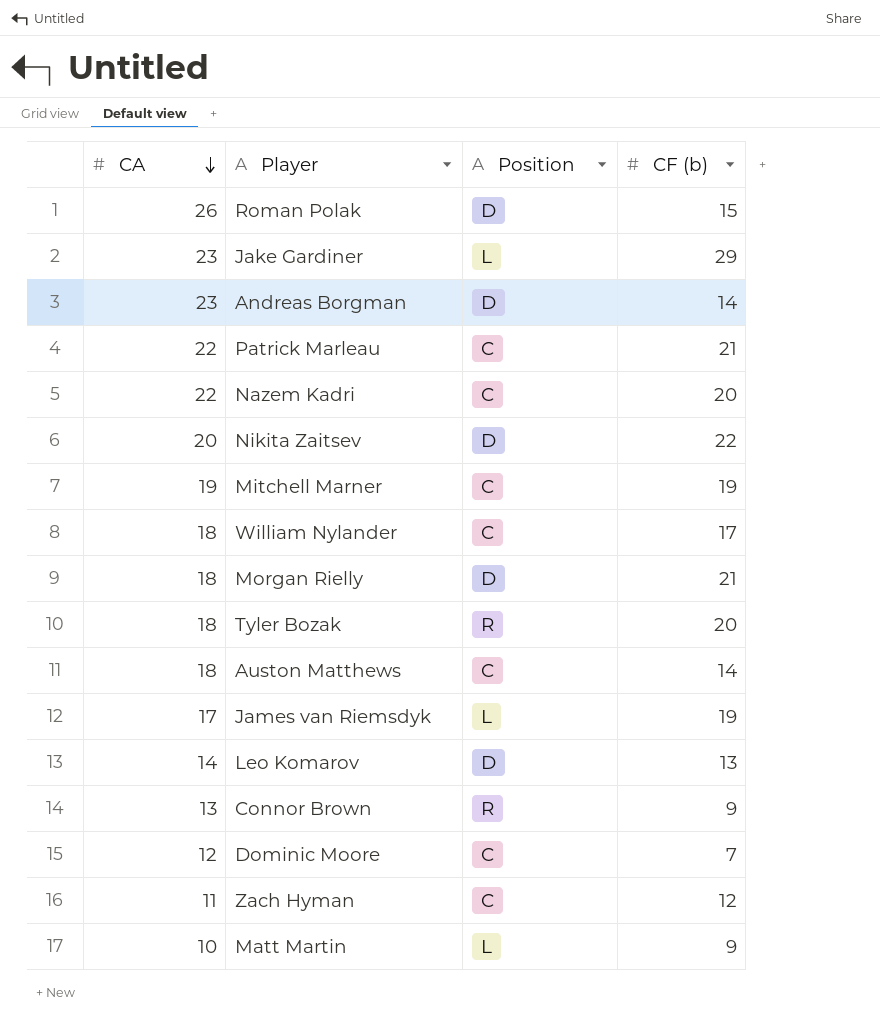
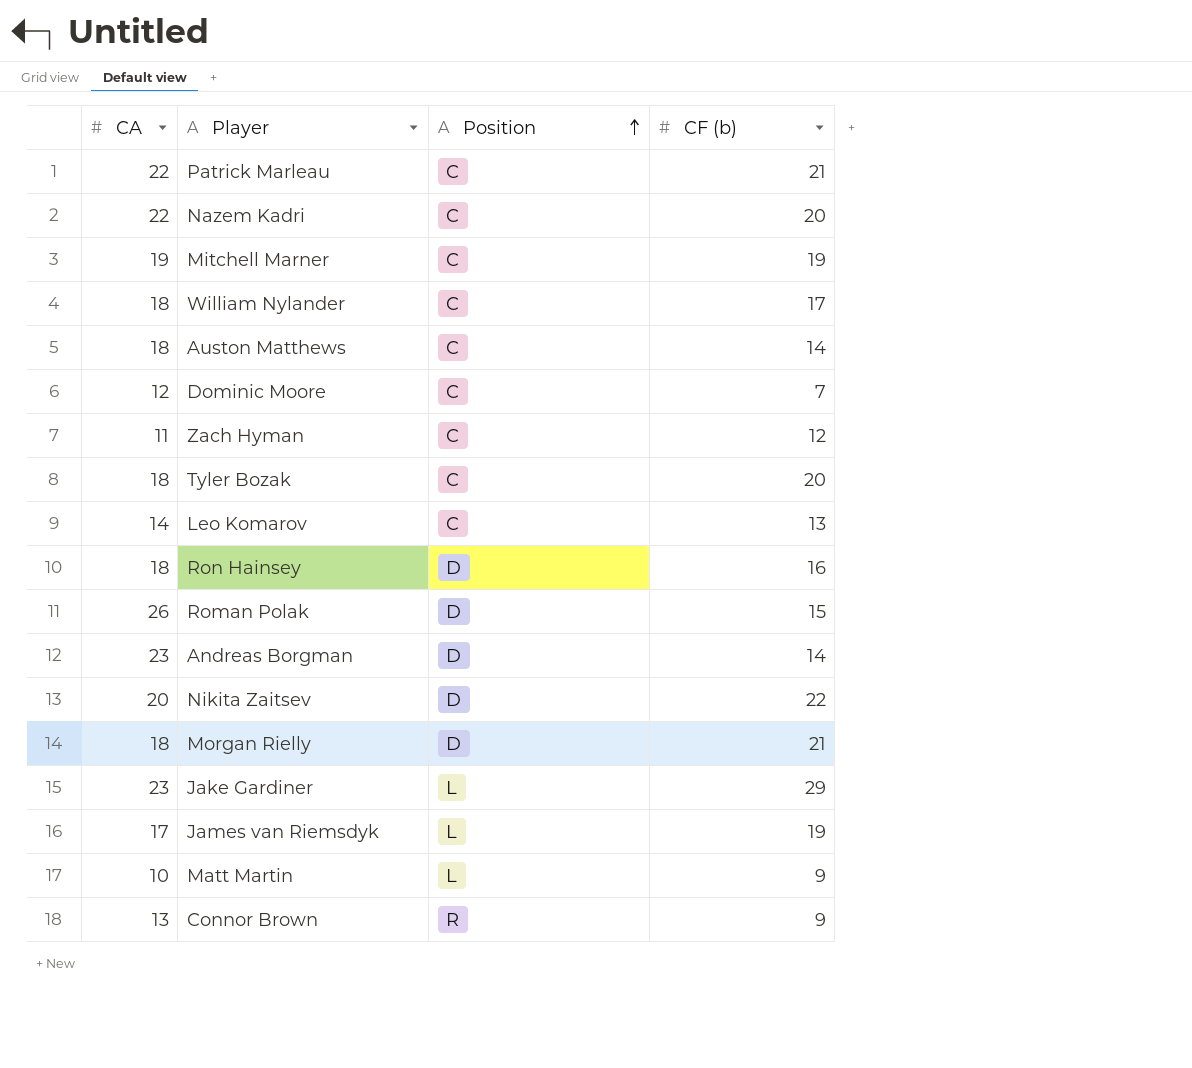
row order: CA descending -> Position ascending
Tyler Bozak | Position: R -> C
Leo Komarov | Position: D -> C
row Ron Hainsey: none -> 18 | D | 16

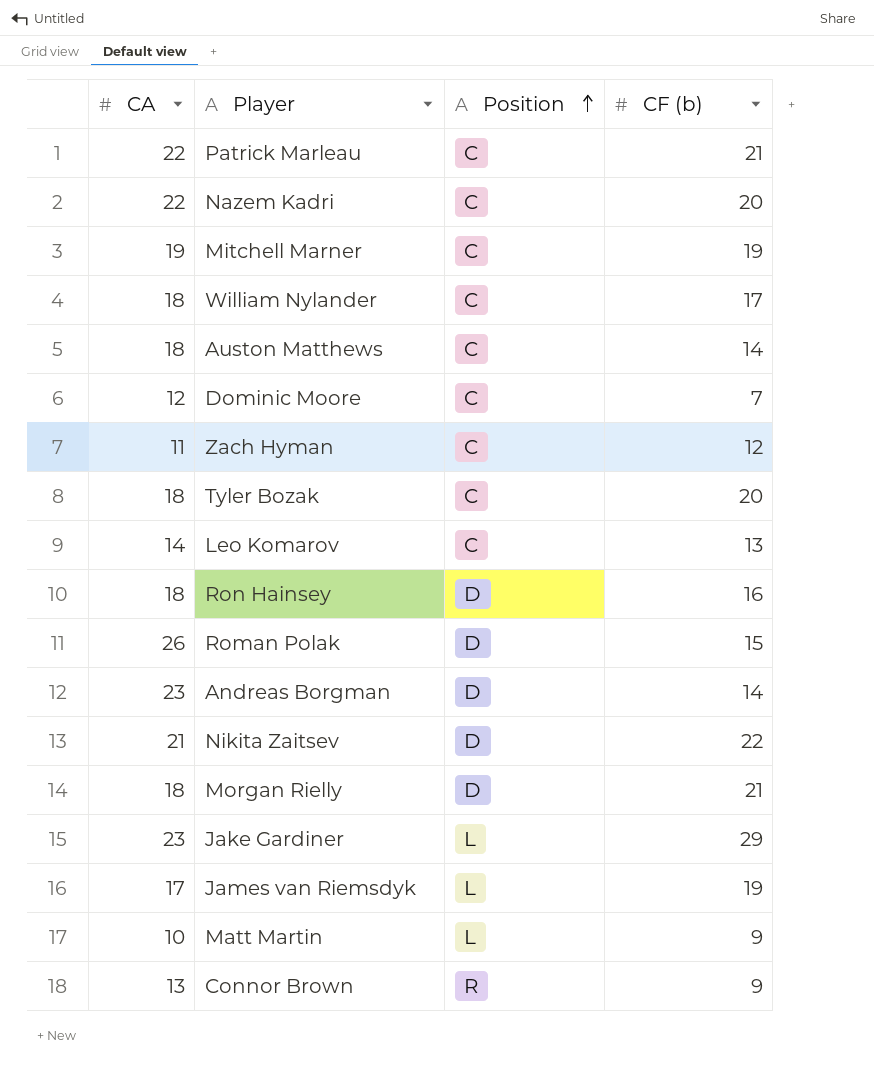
Nikita Zaitsev | CA: 20 -> 21

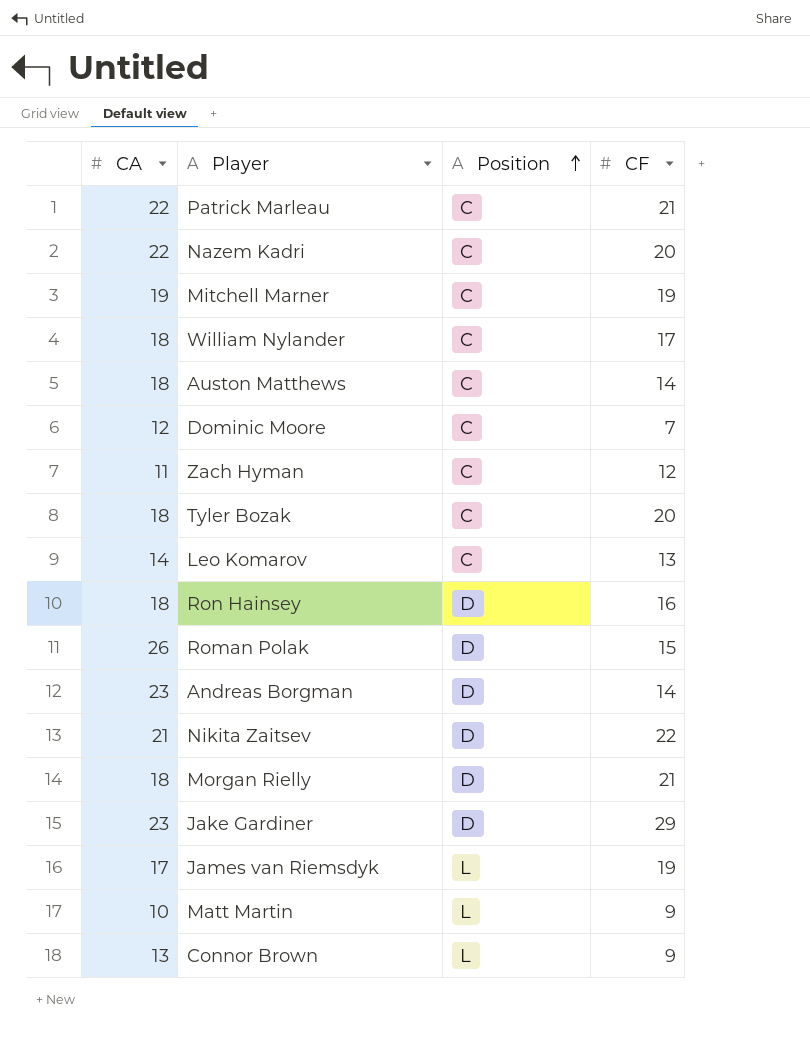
column name: CF (b) -> CF
Jake Gardiner | Position: L -> D
Connor Brown | Position: R -> L

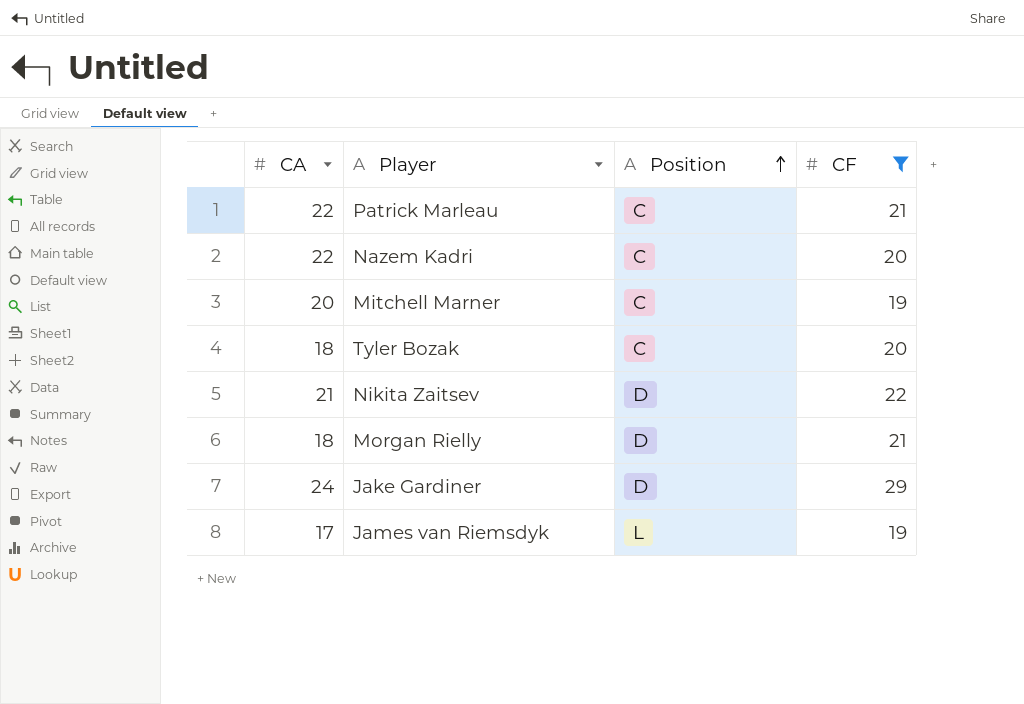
filter: none -> CF >= 19
Mitchell Marner | CA: 19 -> 20
Jake Gardiner | CA: 23 -> 24

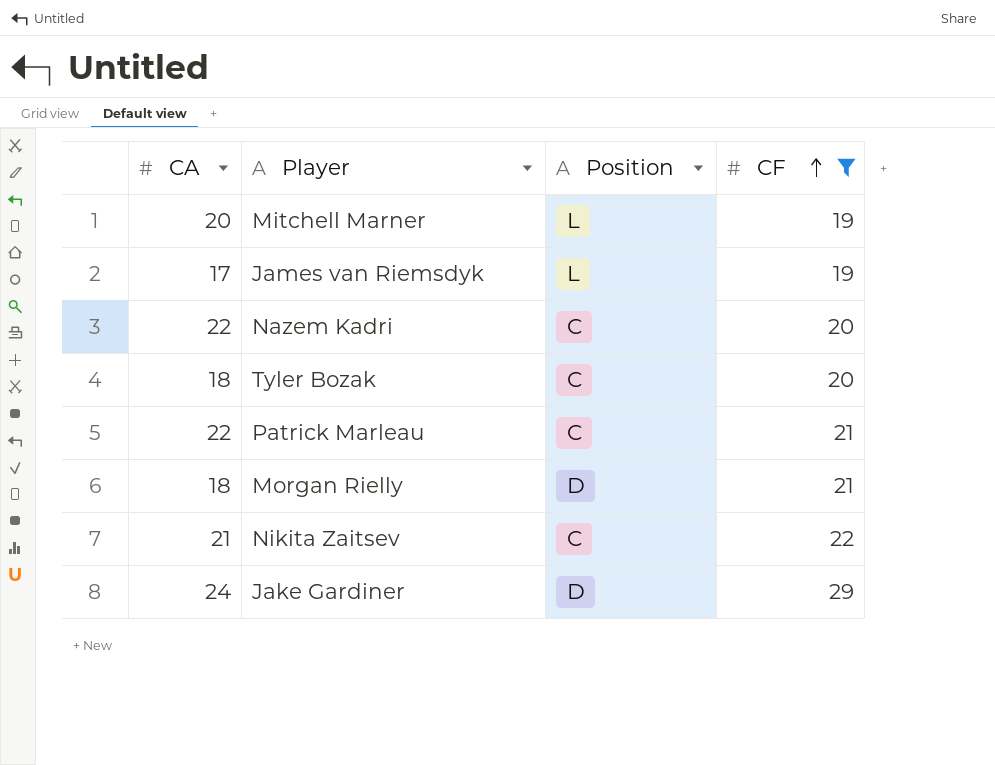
row order: Position ascending -> CF ascending
Mitchell Marner | Position: C -> L
Nikita Zaitsev | Position: D -> C

